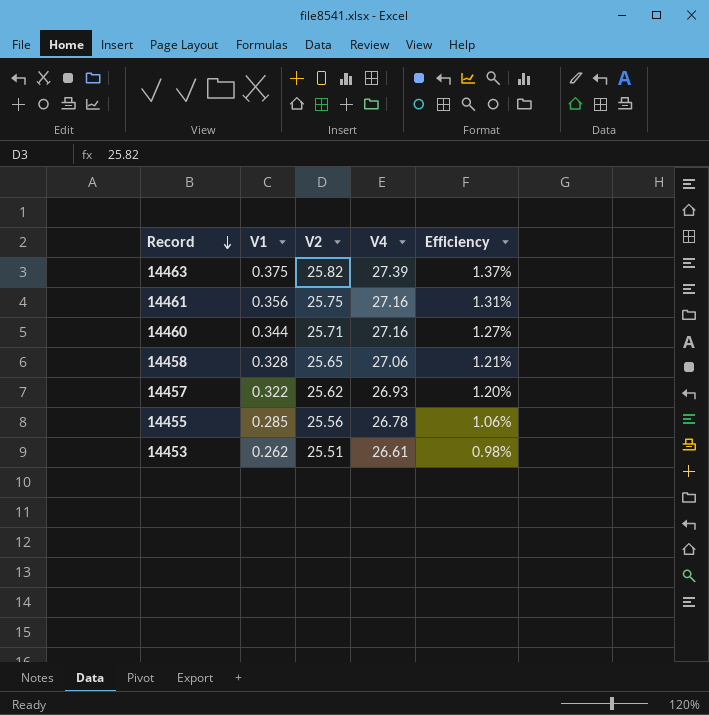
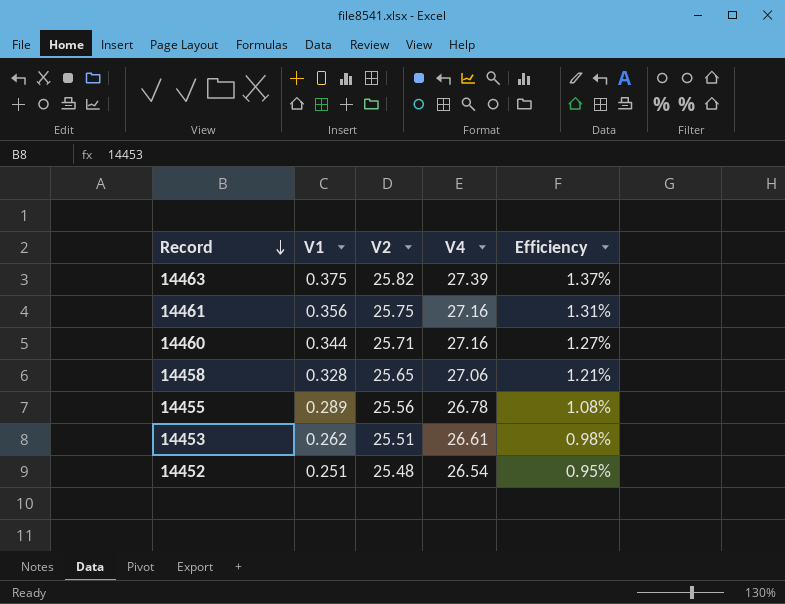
row 14457: 0.322 | 25.62 | 26.93 | 1.20% -> none
14455 | V1: 0.285 -> 0.289
14455 | Efficiency: 1.06% -> 1.08%
row 14452: none -> 0.251 | 25.48 | 26.54 | 0.95%

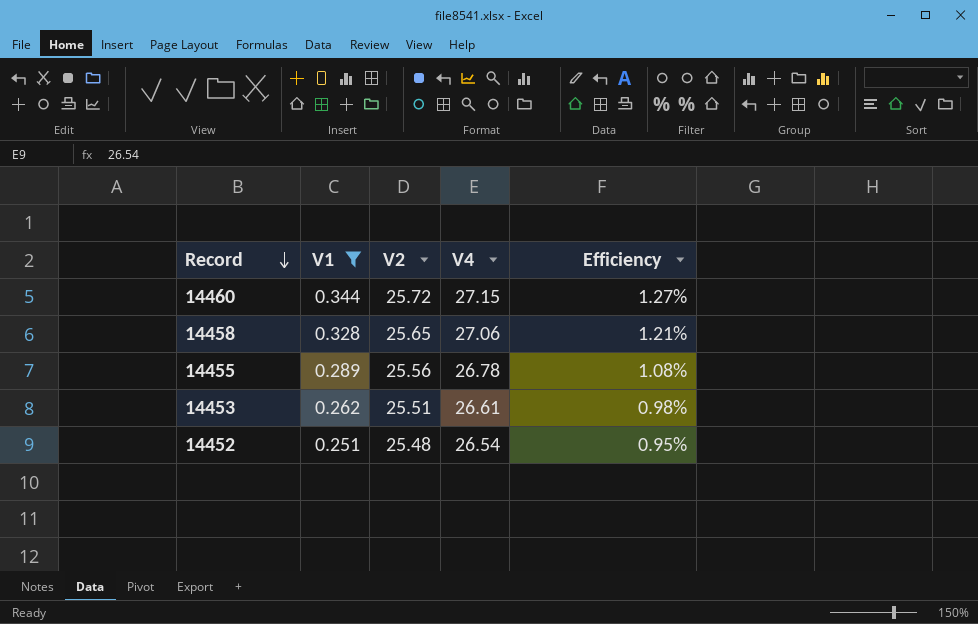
filter: none -> V1 <= 0.344
14460 | V2: 25.71 -> 25.72
14460 | V4: 27.16 -> 27.15

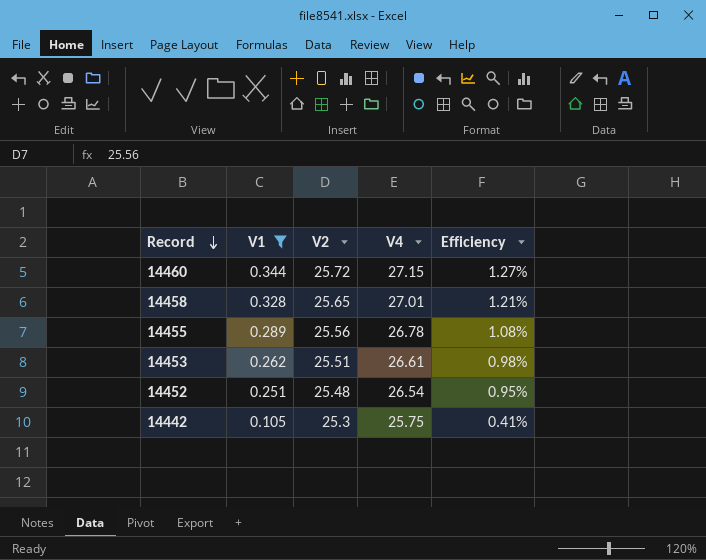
14458 | V4: 27.06 -> 27.01
row 14442: none -> 0.105 | 25.3 | 25.75 | 0.41%

